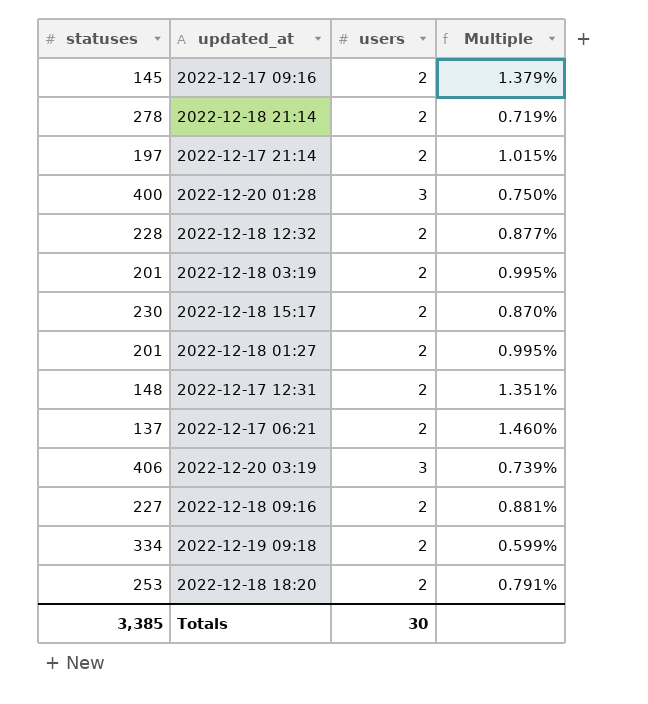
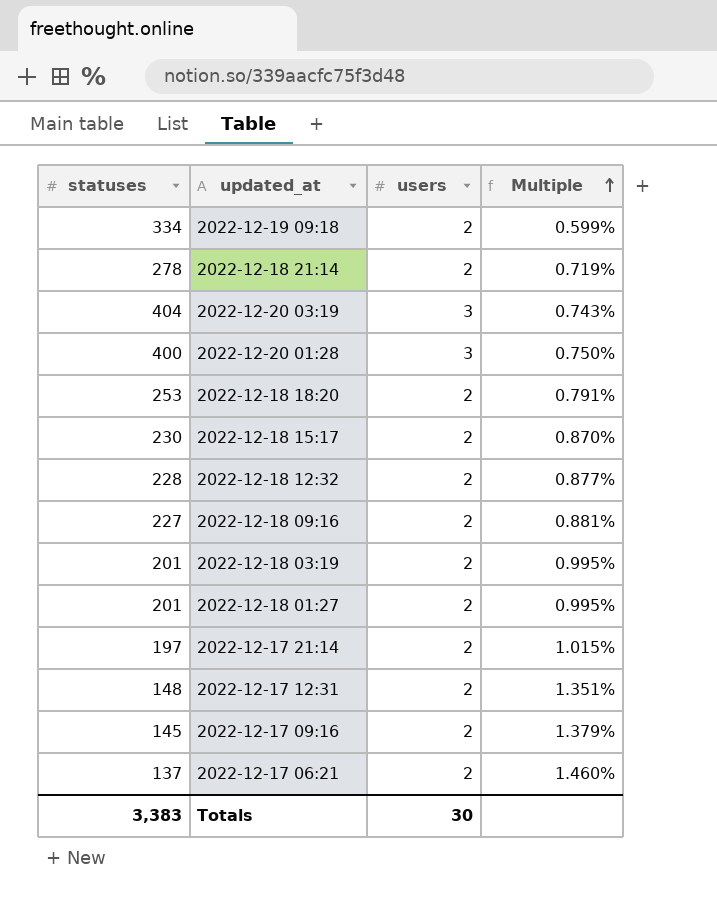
row order: none -> Multiple ascending
2022-12-20 03:19 | statuses: 406 -> 404
2022-12-20 03:19 | Multiple: 0.739% -> 0.743%
Totals | statuses: 3,385 -> 3,383

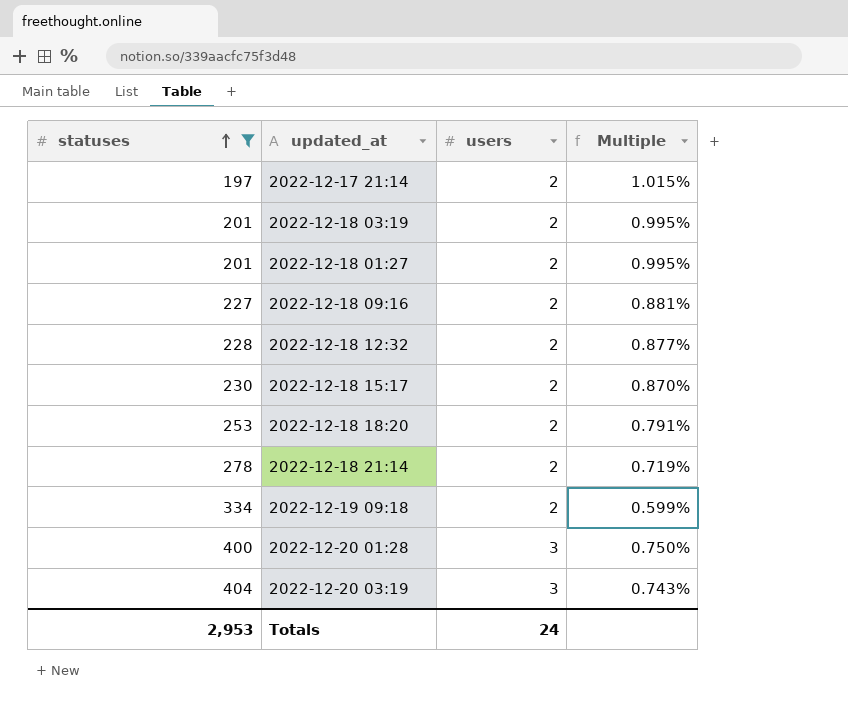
filter: none -> statuses >= 197
row order: Multiple ascending -> statuses ascending
Totals | statuses: 3,383 -> 2,953
Totals | users: 30 -> 24

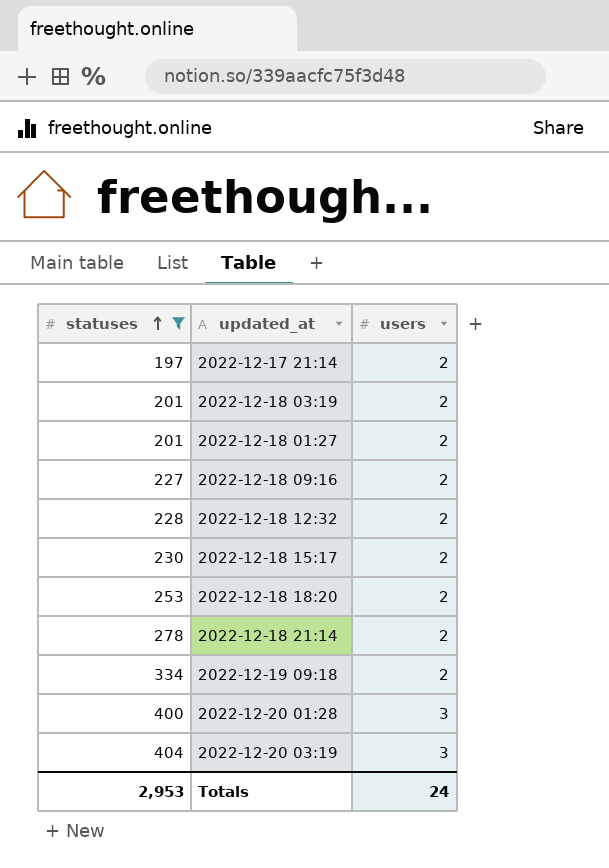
column Multiple | formula: [users] / [statuses] -> none

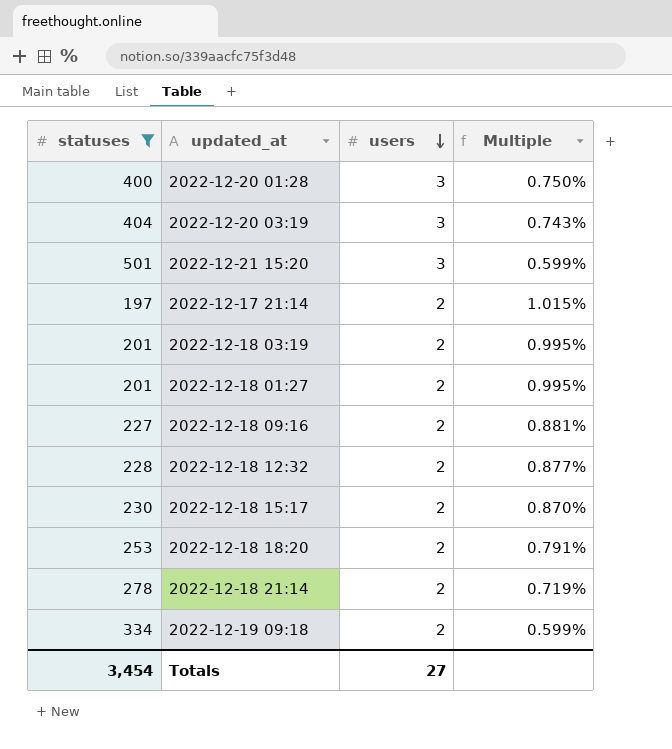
row order: statuses ascending -> users descending
column Multiple | formula: none -> [users] / [statuses]
row 2022-12-21 15:20: none -> 501 | 3 | 0.599%
Totals | statuses: 2,953 -> 3,454
Totals | users: 24 -> 27

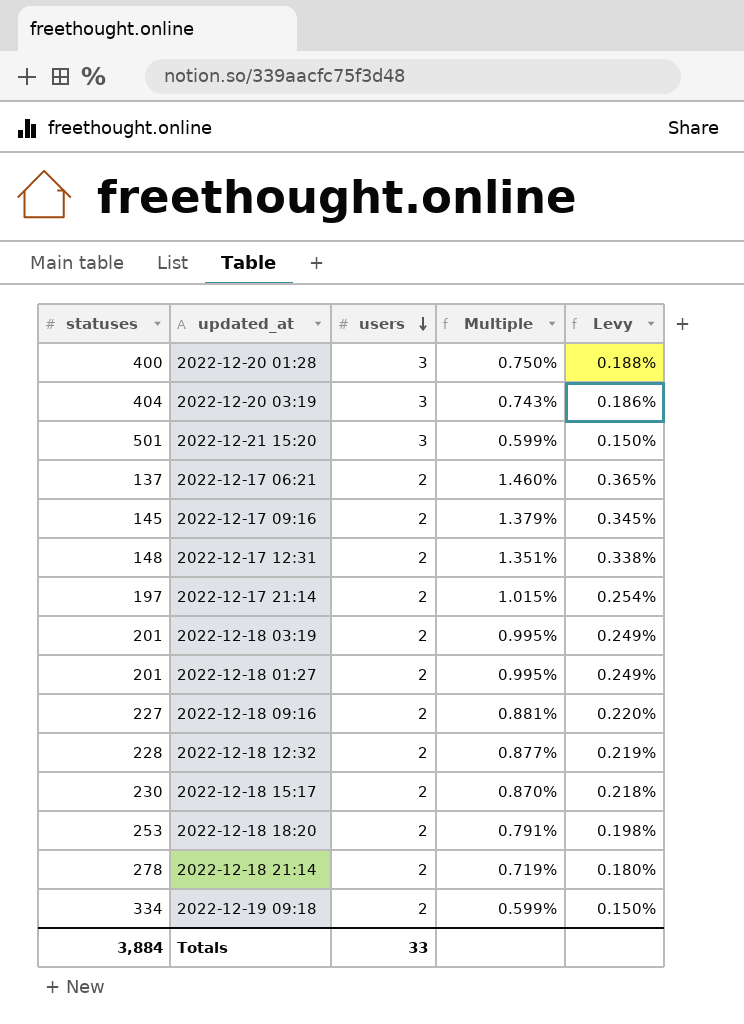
filter: statuses >= 197 -> none
column Levy | formula: none -> [Multiple] * 0.25
Totals | statuses: 3,454 -> 3,884
Totals | users: 27 -> 33

